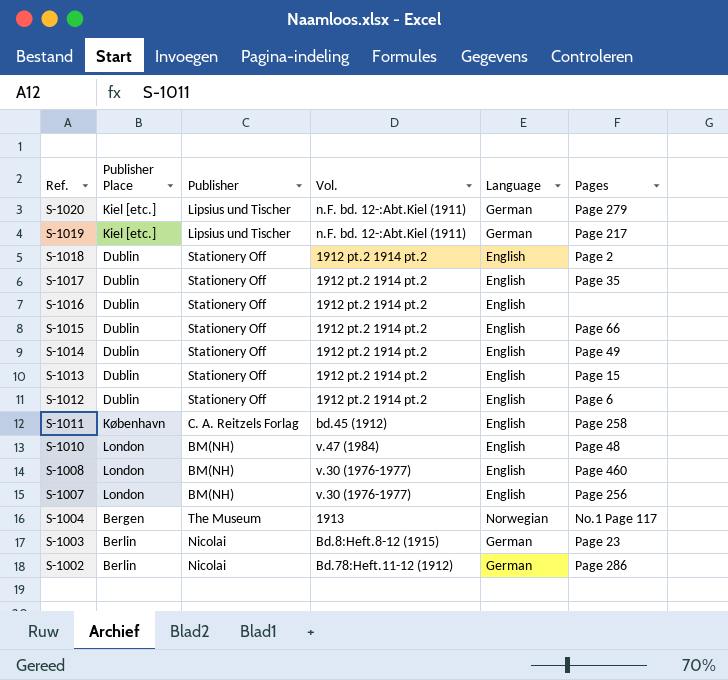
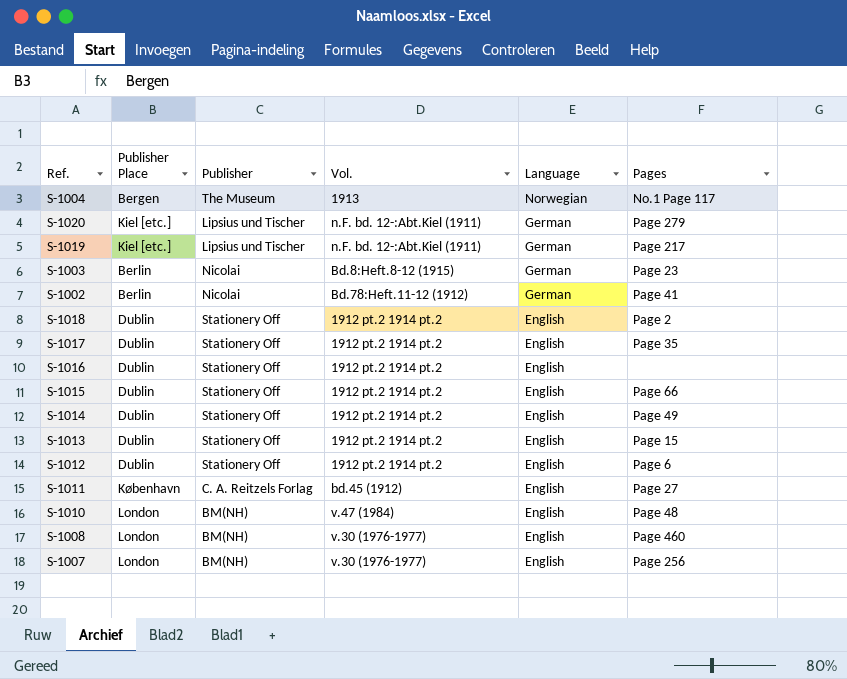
row order: Ref. descending -> Language descending
S-1002 | Pages: Page 286 -> Page 41
S-1011 | Pages: Page 258 -> Page 27

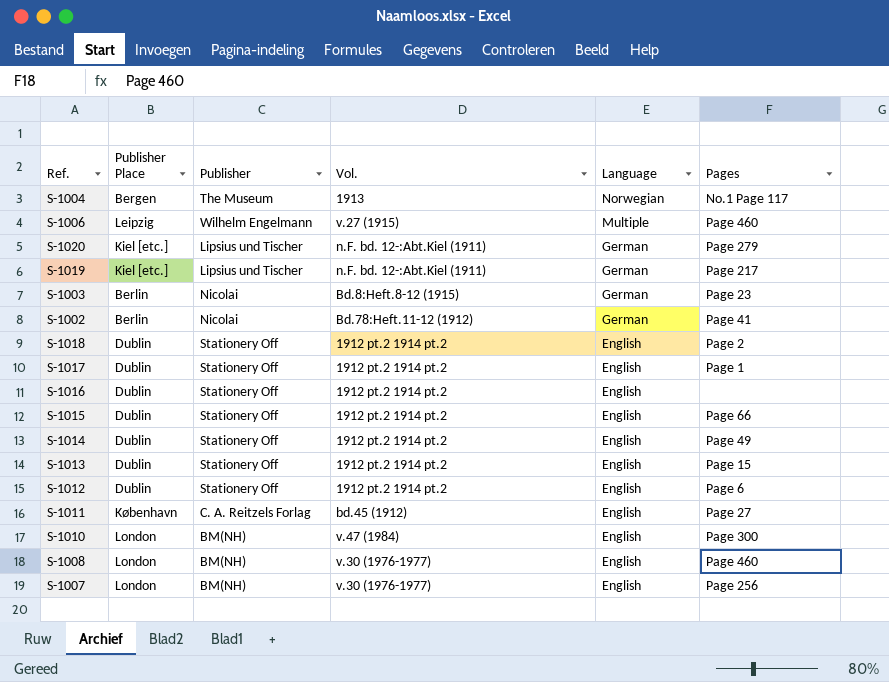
row S-1006: none -> Leipzig | Wilhelm Engelmann | v.27 (1915) | Multiple | Page 460
S-1017 | Pages: Page 35 -> Page 1
S-1010 | Pages: Page 48 -> Page 300

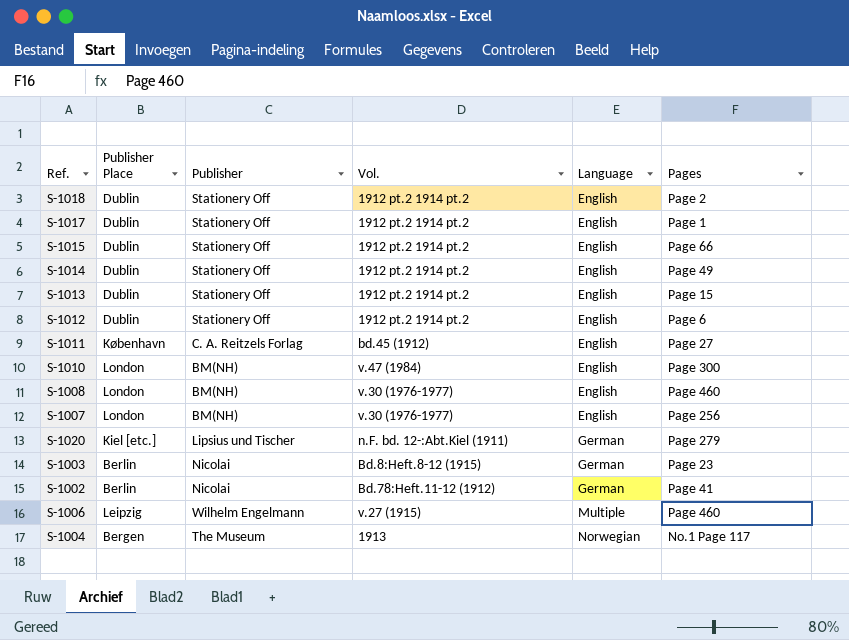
row order: Language descending -> Language ascending
row S-1019: Kiel [etc.] | Lipsius und Tischer | n.F. bd. 12-:Abt.Kiel (1911) | German | Page 217 -> none
row S-1016: Dublin | Stationery Off | 1912 pt.2 1914 pt.2 | English | none -> none

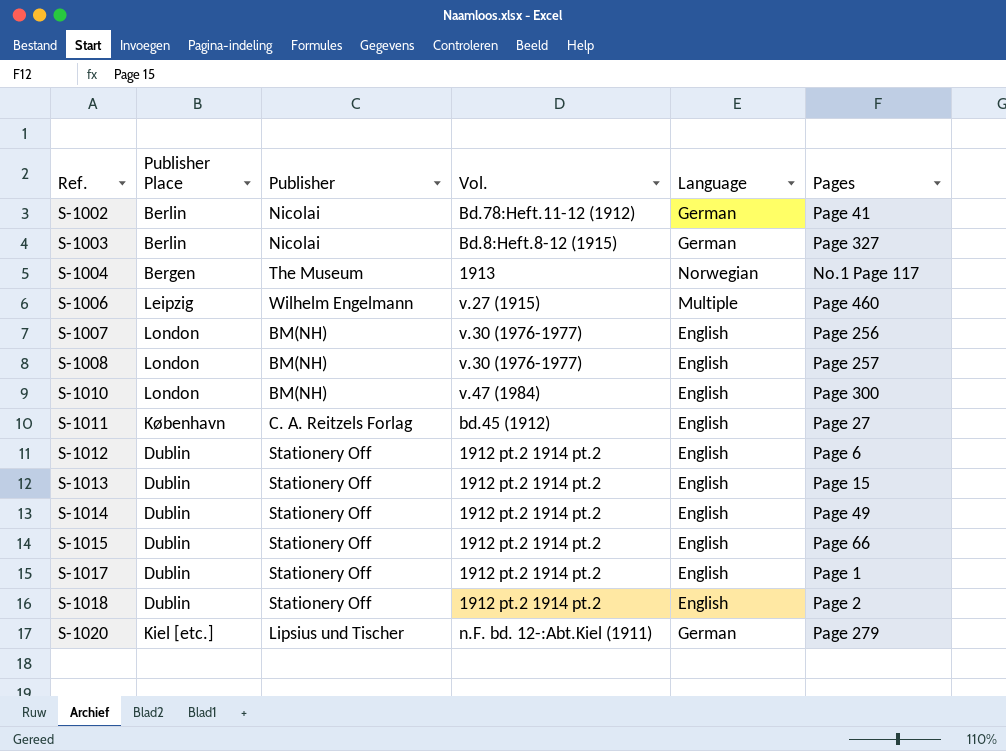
row order: Language ascending -> Ref. ascending
S-1003 | Pages: Page 23 -> Page 327
S-1008 | Pages: Page 460 -> Page 257

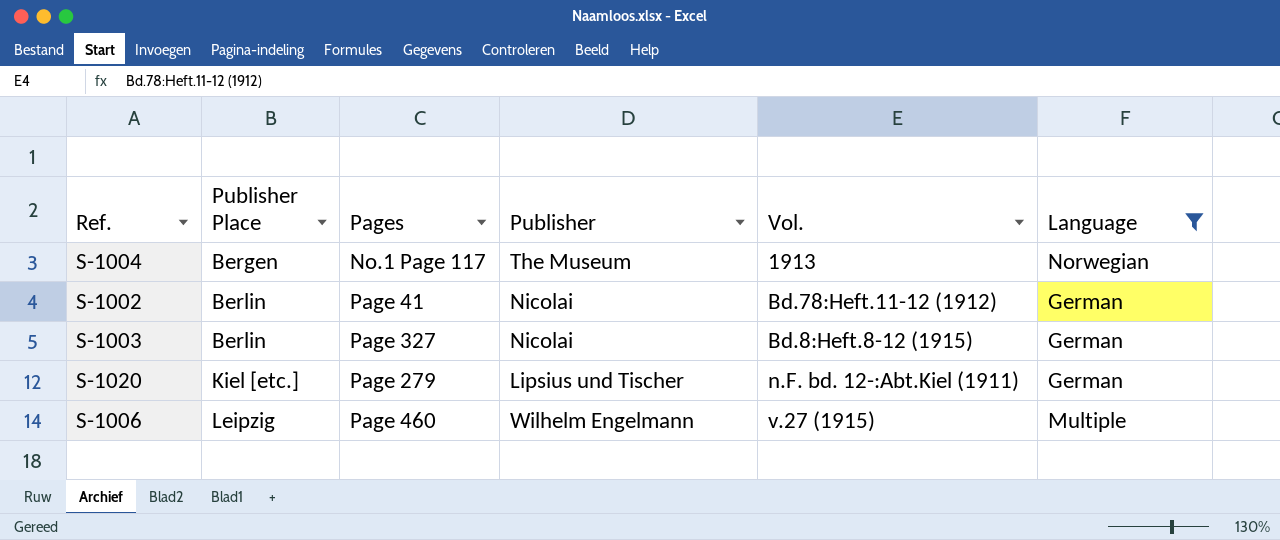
filter: none -> Language != English
row order: Ref. ascending -> Publisher Place ascending
column Pages | position: 6 -> 3

